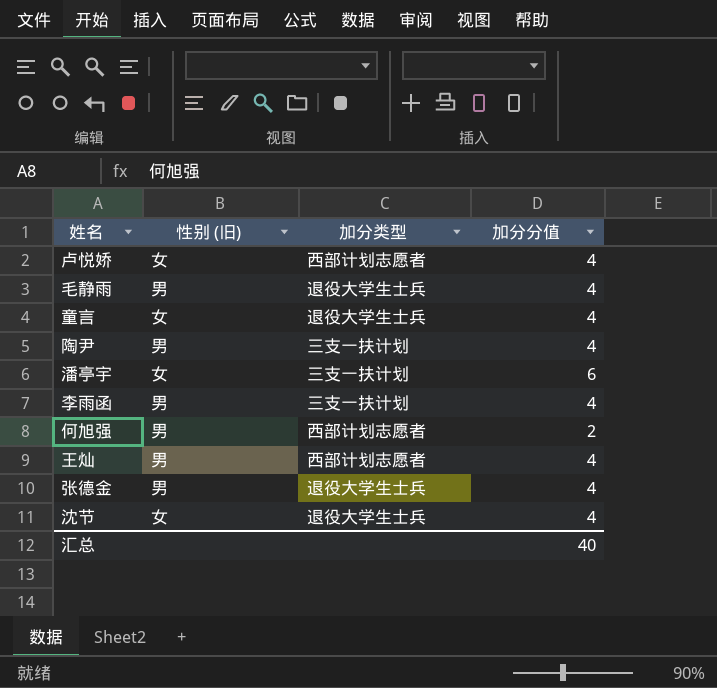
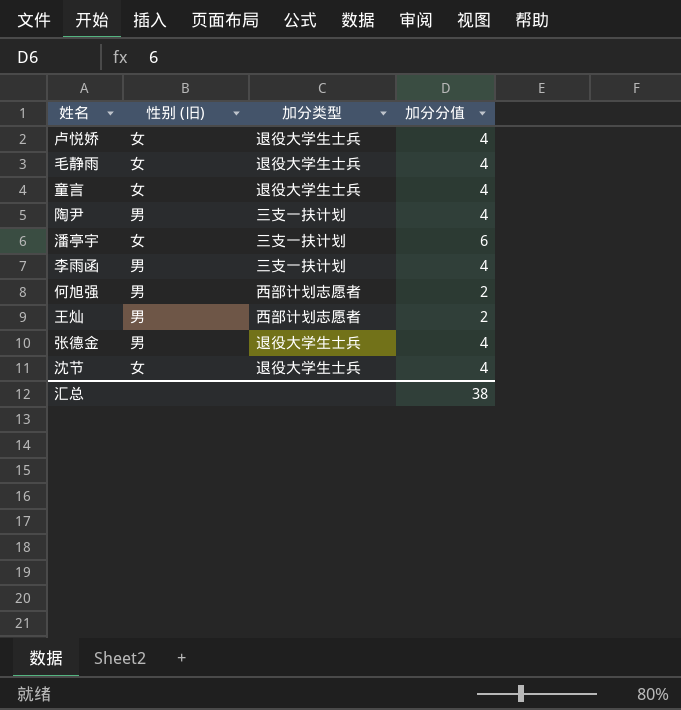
卢悦娇 | 加分类型: 西部计划志愿者 -> 退役大学生士兵
毛静雨 | 性别 (旧): 男 -> 女
王灿 | 加分分值: 4 -> 2
汇总 | 加分分值: 40 -> 38

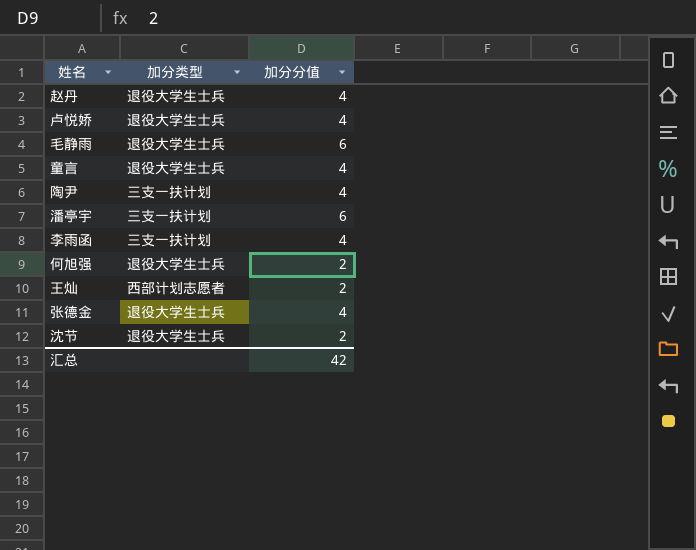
column 性别 (旧) | position: 2 -> none
row 赵丹: none -> 退役大学生士兵 | 4
毛静雨 | 加分分值: 4 -> 6
何旭强 | 加分类型: 西部计划志愿者 -> 退役大学生士兵
沈节 | 加分分值: 4 -> 2
汇总 | 加分分值: 38 -> 42

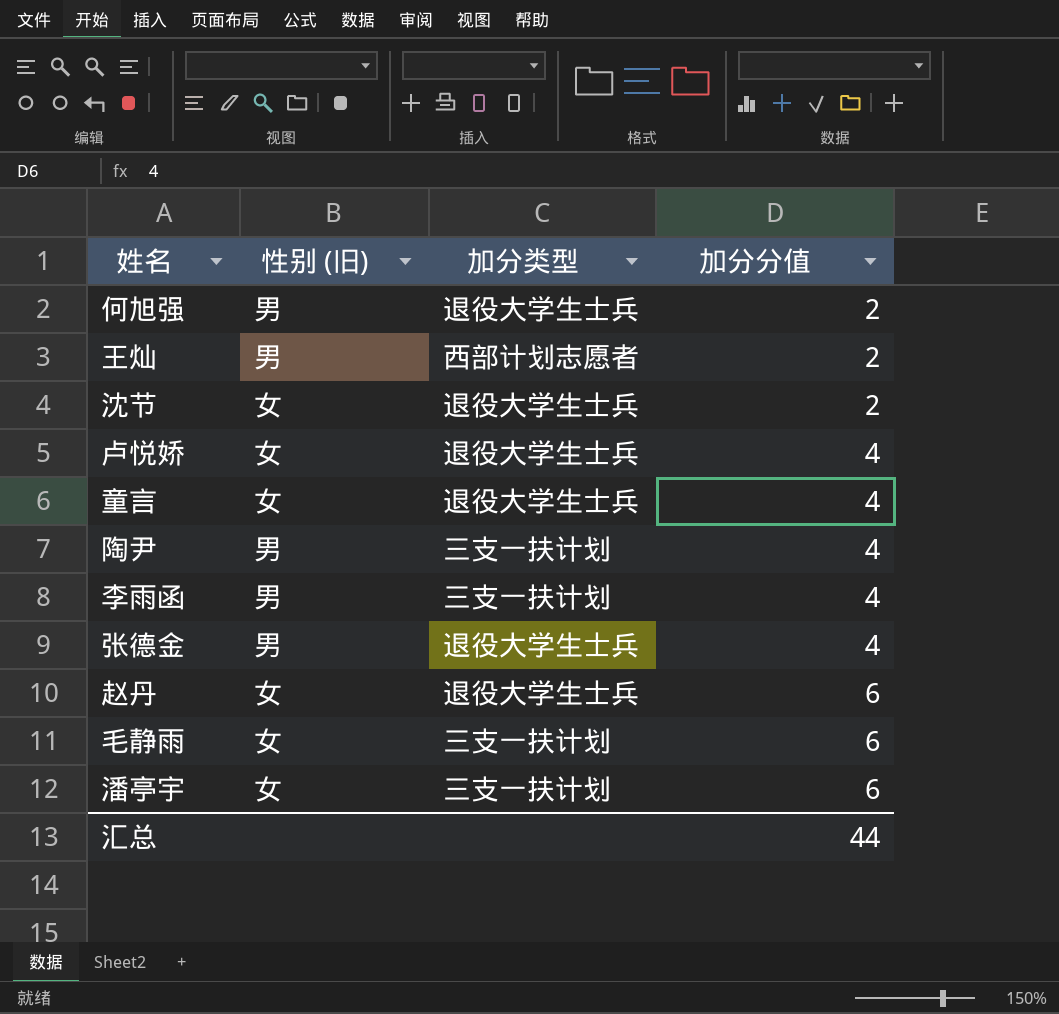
row order: none -> 加分分值 ascending
column 性别 (旧) | position: none -> 2
赵丹 | 加分分值: 4 -> 6
毛静雨 | 加分类型: 退役大学生士兵 -> 三支一扶计划
汇总 | 加分分值: 42 -> 44

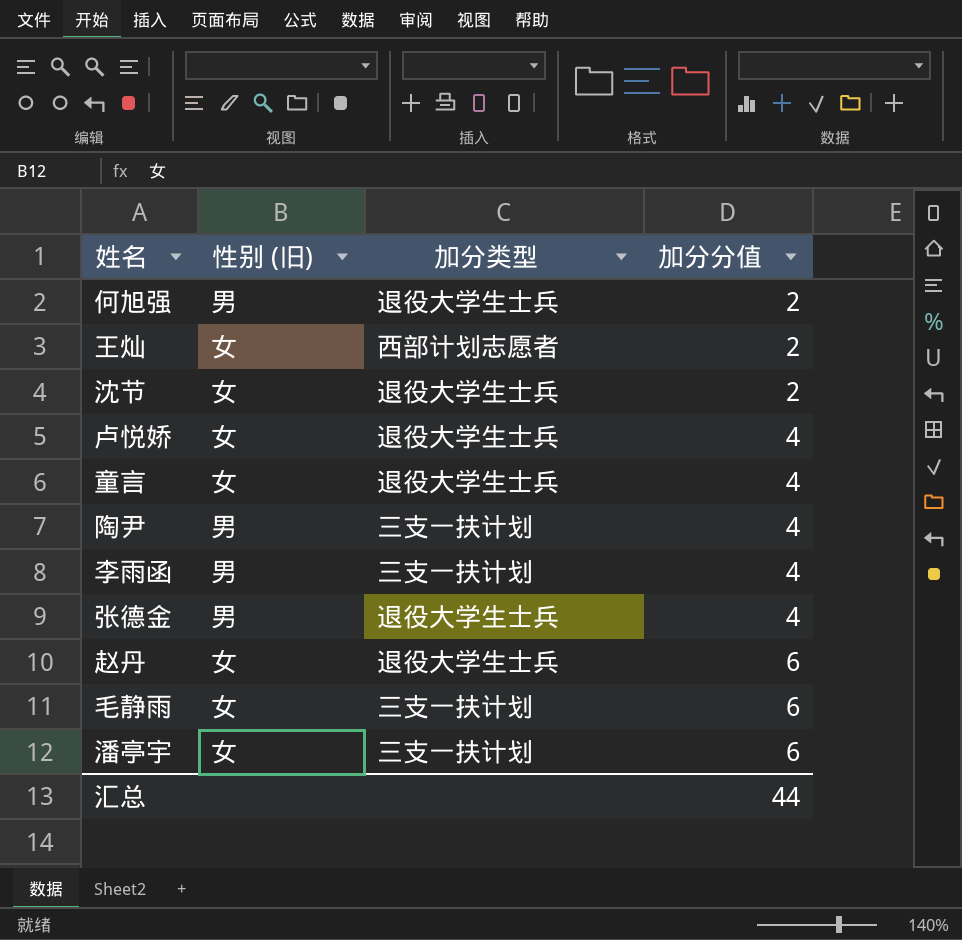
王灿 | 性别 (旧): 男 -> 女

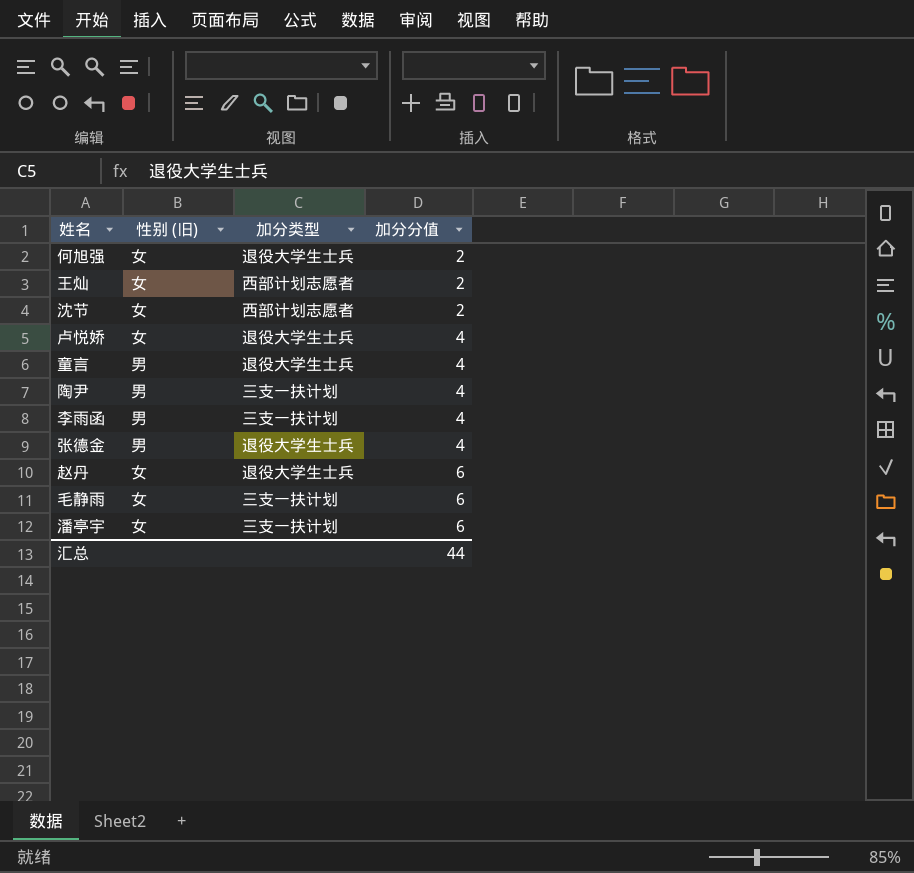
何旭强 | 性别 (旧): 男 -> 女
沈节 | 加分类型: 退役大学生士兵 -> 西部计划志愿者
童言 | 性别 (旧): 女 -> 男

